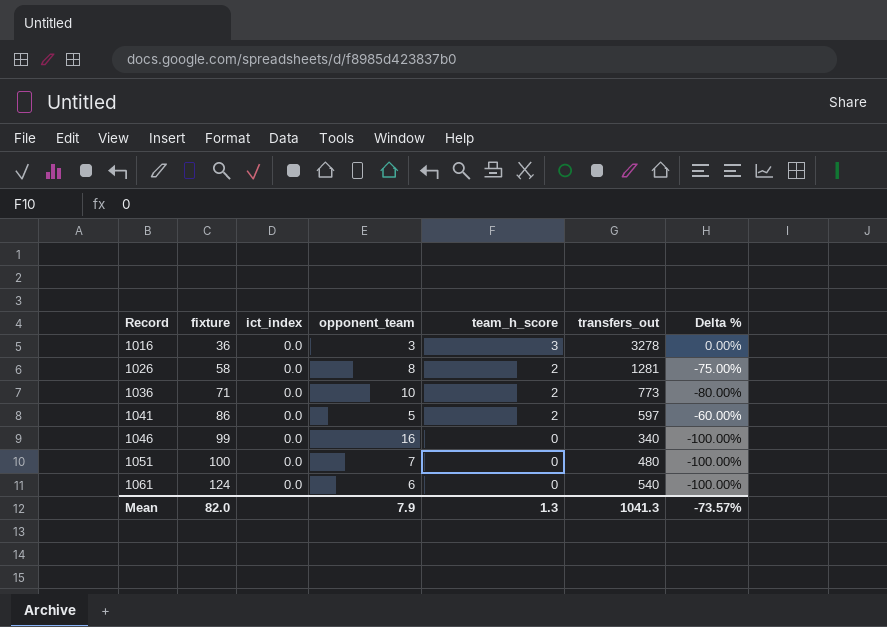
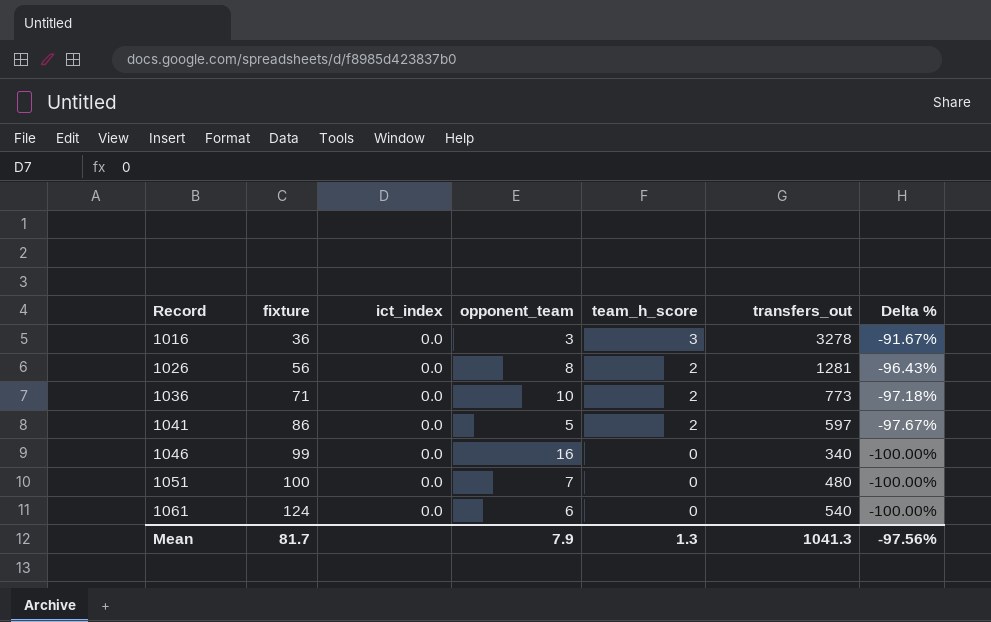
column Delta % | formula: ([team_h_score] - [opponent_team]) / [opponent_team] -> ([team_h_score] - [fixture]) / [fixture]
1026 | fixture: 58 -> 56
Mean | fixture: 82.0 -> 81.7
Mean | Delta %: -73.57% -> -97.56%

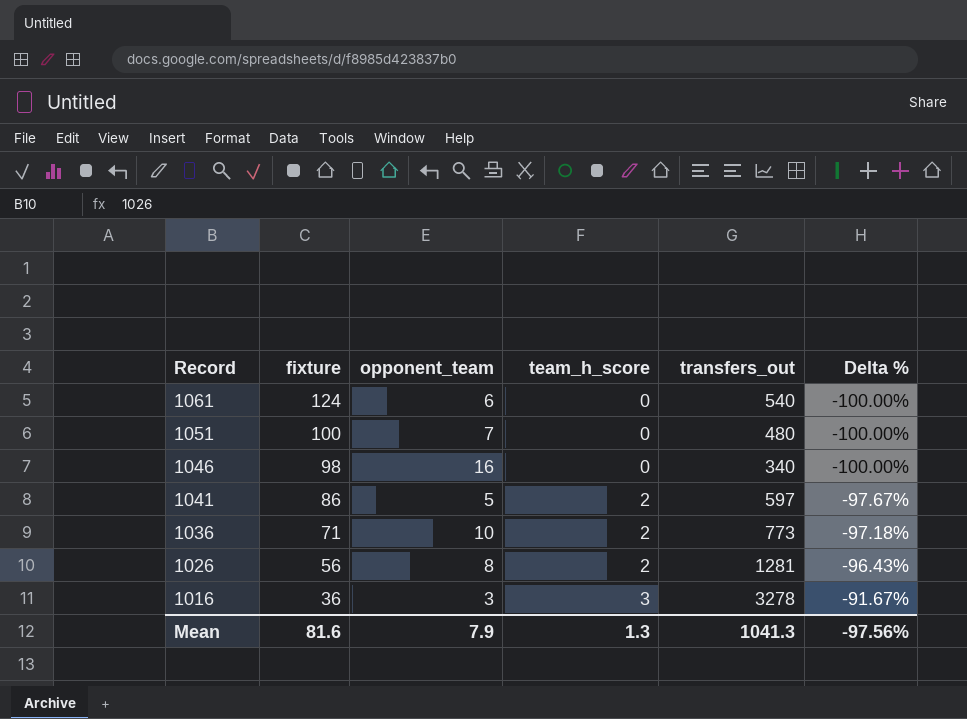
row order: Record ascending -> Record descending
column ict_index | position: 3 -> none
1046 | fixture: 99 -> 98
Mean | fixture: 81.7 -> 81.6

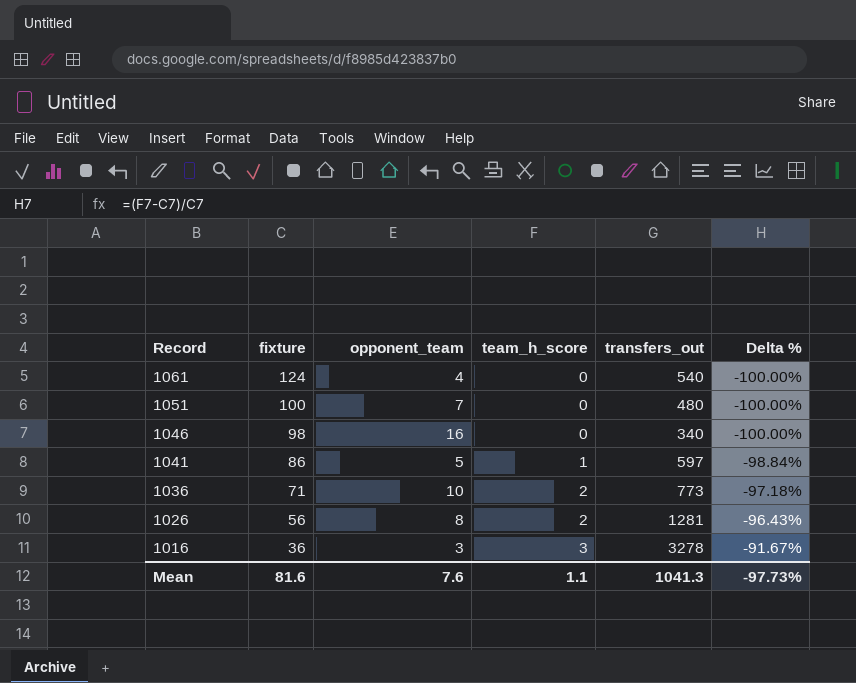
1061 | opponent_team: 6 -> 4
1041 | team_h_score: 2 -> 1
1041 | Delta %: -97.67% -> -98.84%
Mean | opponent_team: 7.9 -> 7.6
Mean | team_h_score: 1.3 -> 1.1
Mean | Delta %: -97.56% -> -97.73%

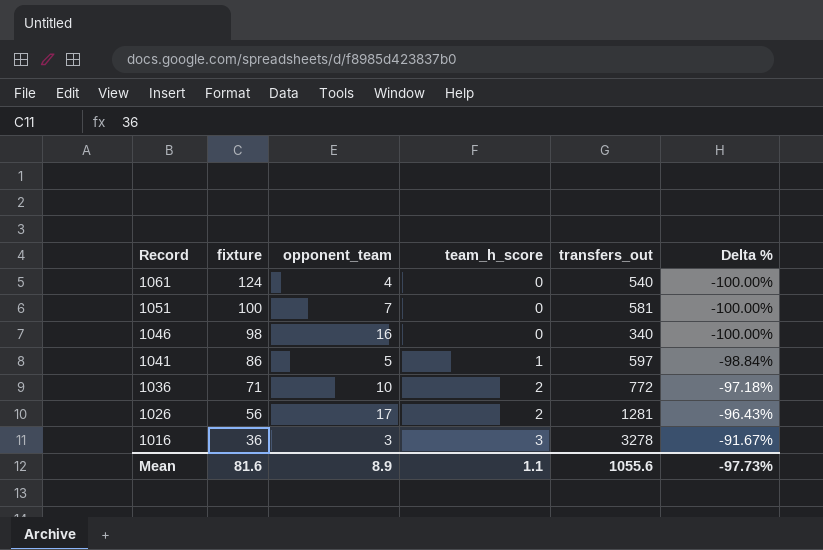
1051 | transfers_out: 480 -> 581
1036 | transfers_out: 773 -> 772
1026 | opponent_team: 8 -> 17
Mean | opponent_team: 7.6 -> 8.9
Mean | transfers_out: 1041.3 -> 1055.6

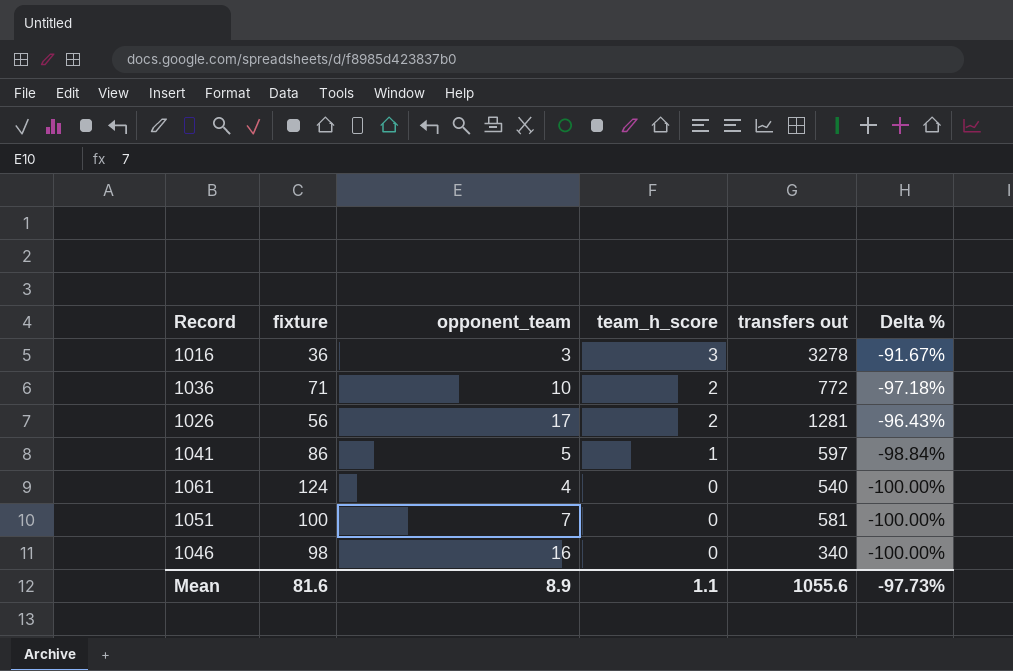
row order: Record descending -> team_h_score descending
column name: transfers_out -> transfers out

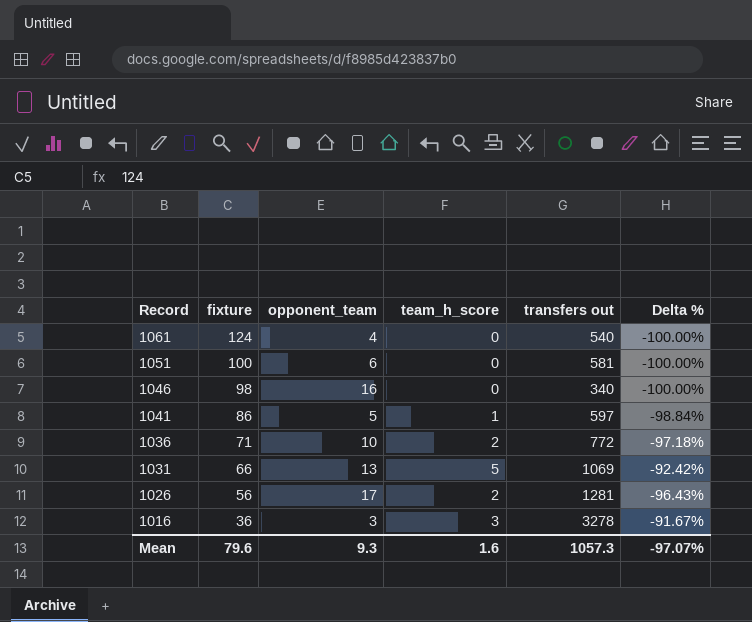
row order: team_h_score descending -> Record descending
1051 | opponent_team: 7 -> 6
row 1031: none -> 66 | 13 | 5 | 1069 | -92.42%
Mean | fixture: 81.6 -> 79.6
Mean | opponent_team: 8.9 -> 9.3
Mean | team_h_score: 1.1 -> 1.6
Mean | transfers out: 1055.6 -> 1057.3
Mean | Delta %: -97.73% -> -97.07%

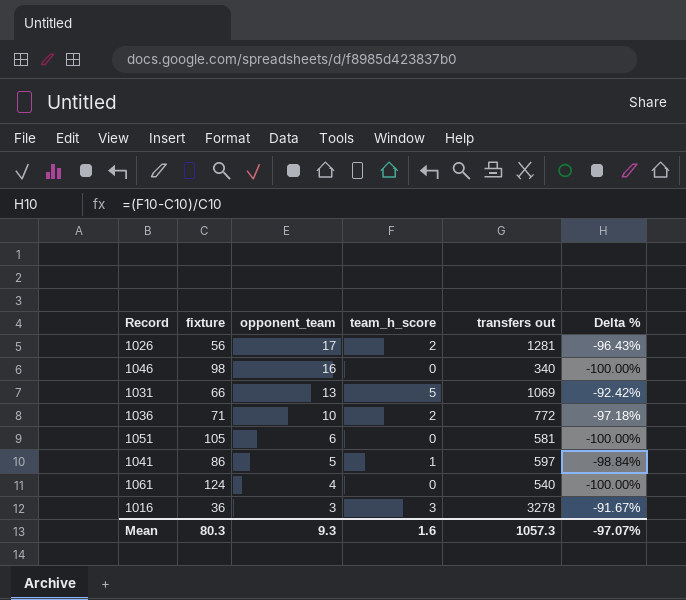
row order: Record descending -> opponent_team descending
1051 | fixture: 100 -> 105
Mean | fixture: 79.6 -> 80.3

